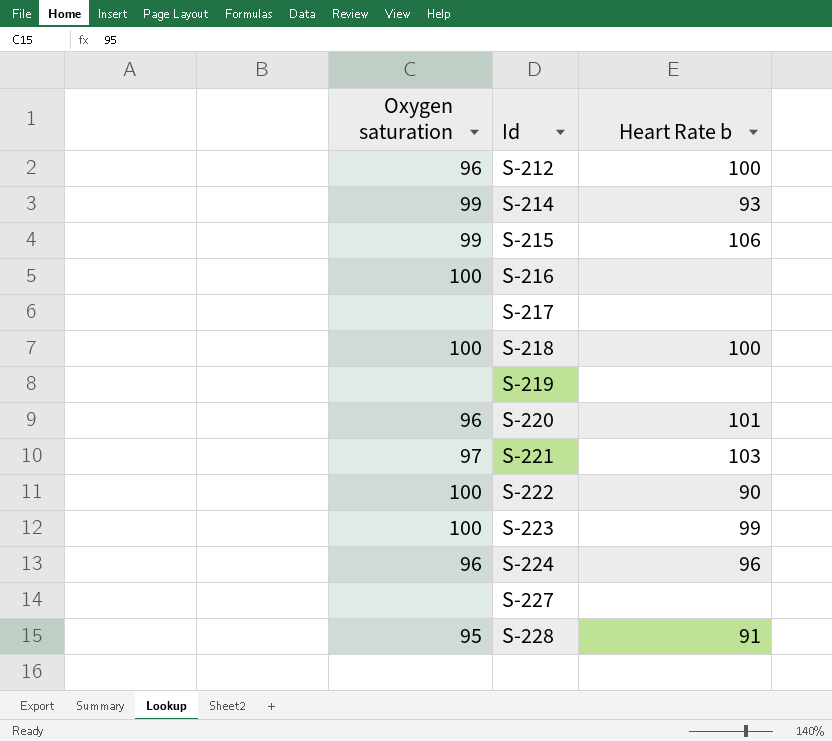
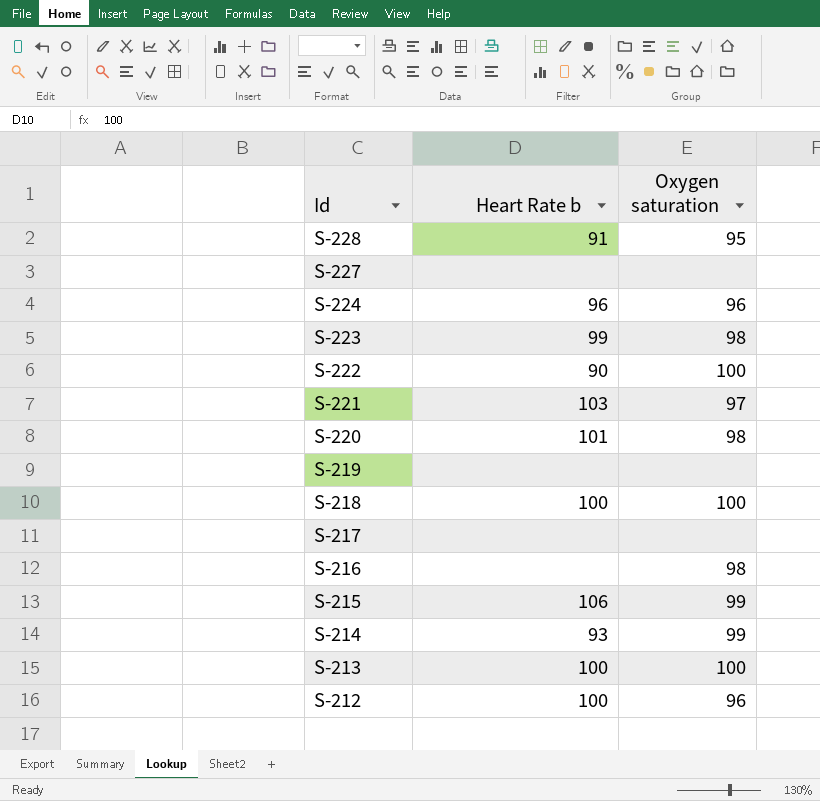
row order: Id ascending -> Id descending
column Oxygen saturation | position: 1 -> 3
S-223 | Oxygen saturation: 100 -> 98
S-220 | Oxygen saturation: 96 -> 98
S-216 | Oxygen saturation: 100 -> 98
row S-213: none -> 100 | 100

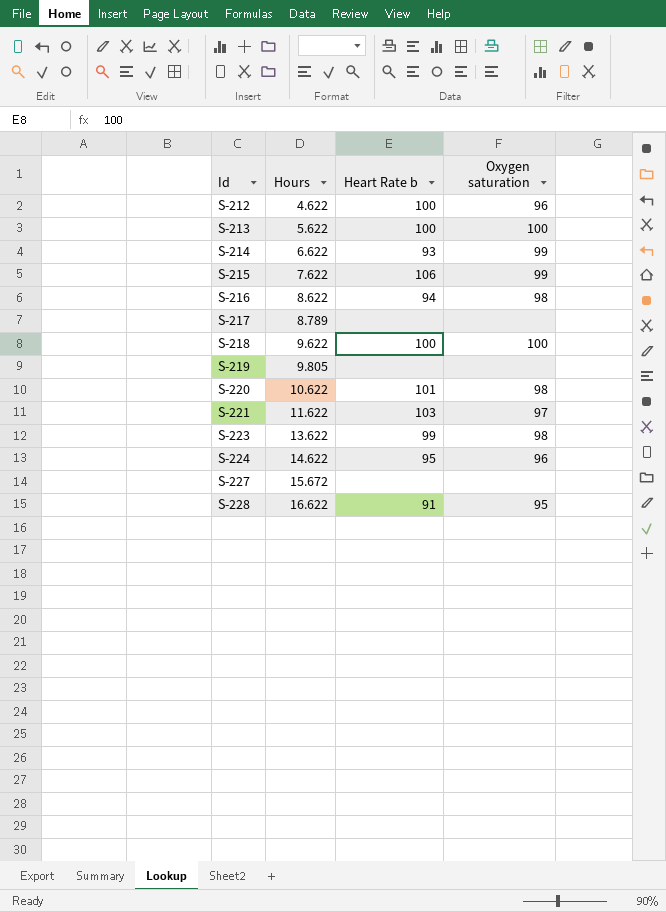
row order: Id descending -> Id ascending
column Hours | position: none -> 2
row S-222: 90 | 100 -> none
S-216 | Heart Rate b: none -> 94
S-224 | Heart Rate b: 96 -> 95

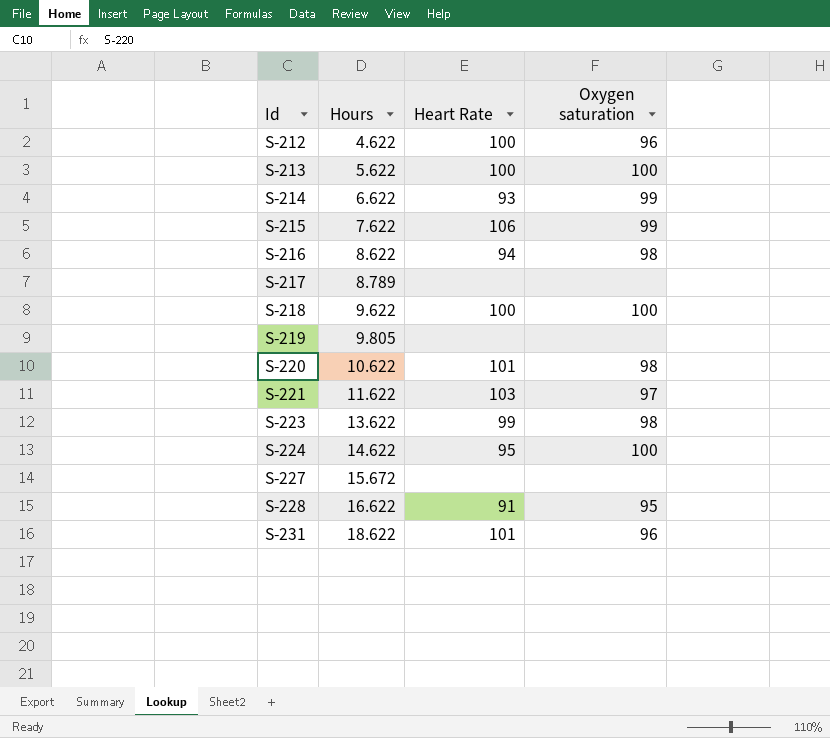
column name: Heart Rate b -> Heart Rate
S-224 | Oxygen saturation: 96 -> 100
row S-231: none -> 18.622 | 101 | 96

